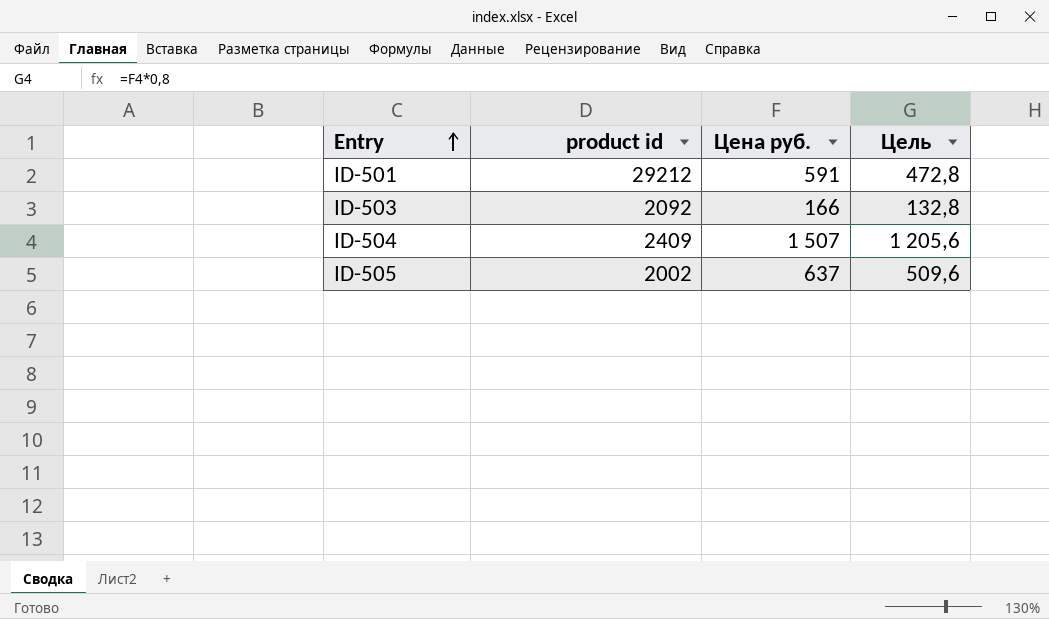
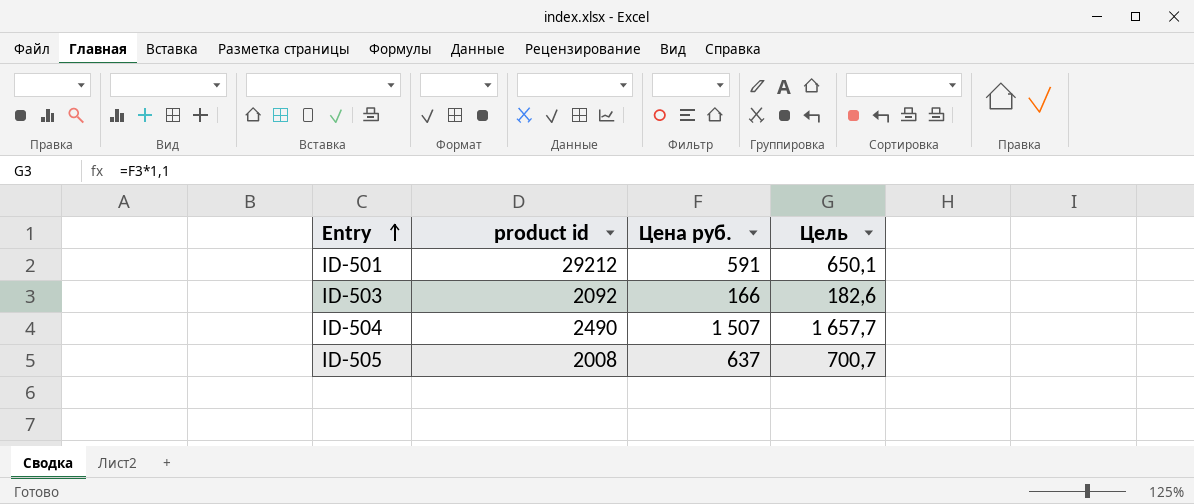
column Цель | formula: [Цена руб.] * 0,8 -> [Цена руб.] * 1,1
ID-504 | product id: 2409 -> 2490
ID-505 | product id: 2002 -> 2008

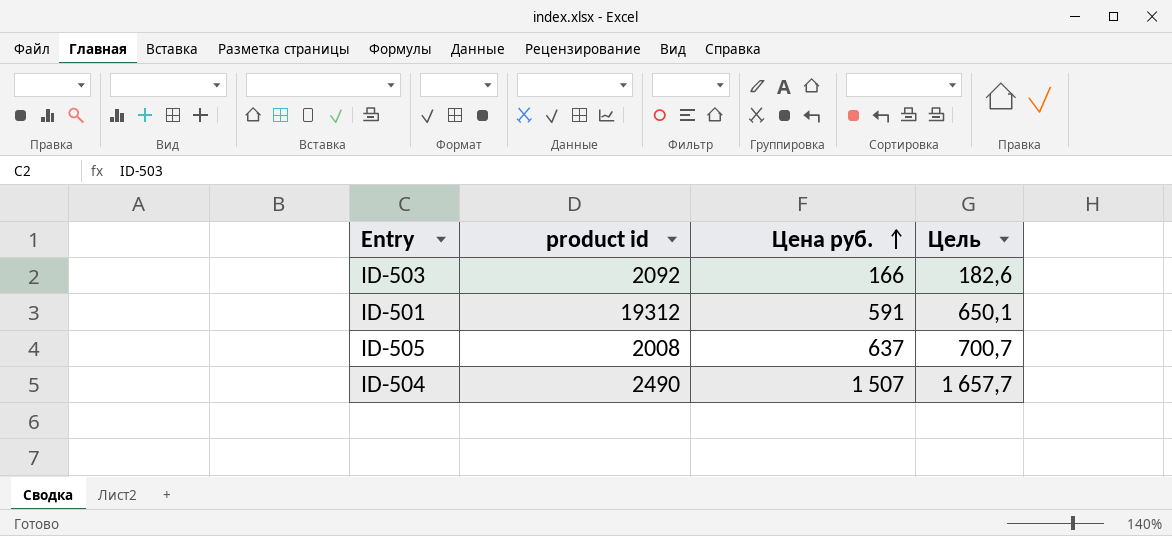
row order: Entry ascending -> Цена руб. ascending
ID-501 | product id: 29212 -> 19312

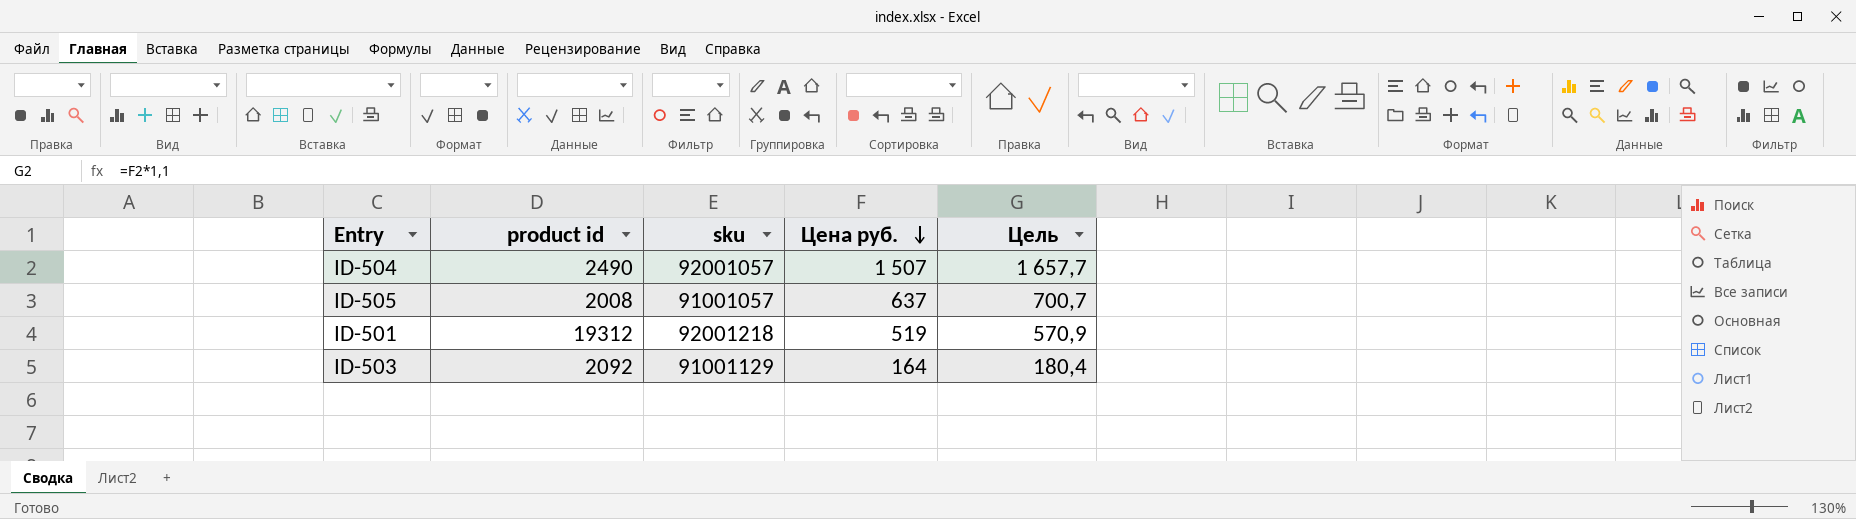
row order: Цена руб. ascending -> Цена руб. descending
column sku | position: none -> 3
ID-501 | Цена руб.: 591 -> 519
ID-501 | Цель: 650,1 -> 570,9
ID-503 | Цена руб.: 166 -> 164
ID-503 | Цель: 182,6 -> 180,4

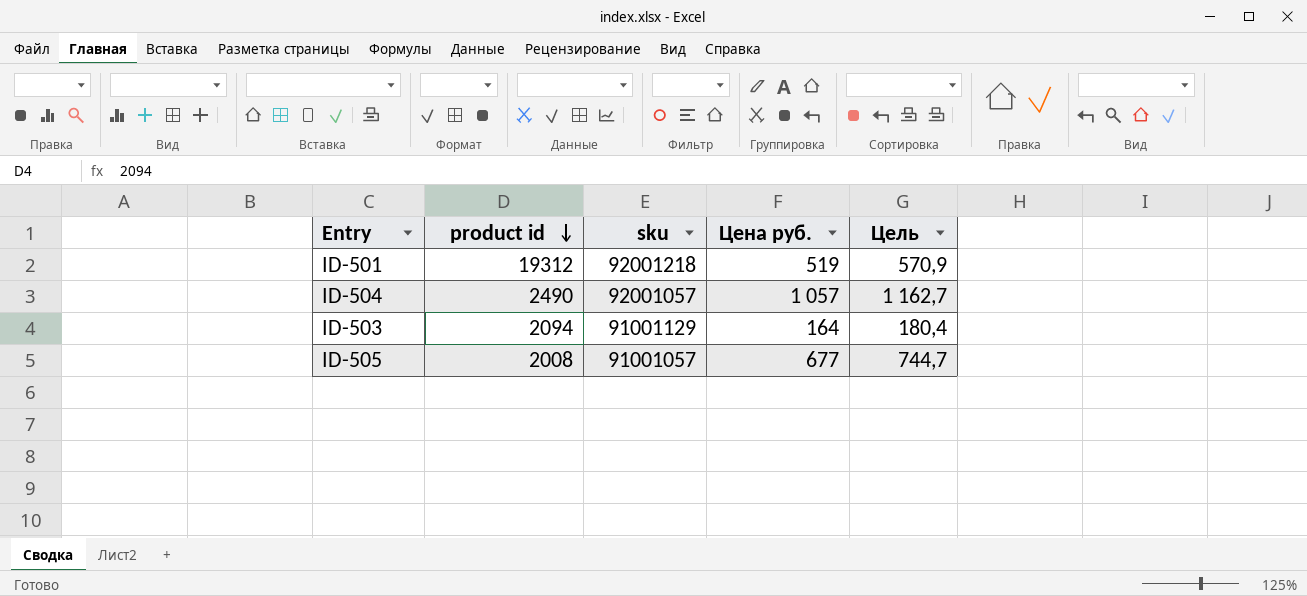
row order: Цена руб. descending -> product id descending
ID-504 | Цена руб.: 1 507 -> 1 057
ID-504 | Цель: 1 657,7 -> 1 162,7
ID-503 | product id: 2092 -> 2094
ID-505 | Цена руб.: 637 -> 677
ID-505 | Цель: 700,7 -> 744,7

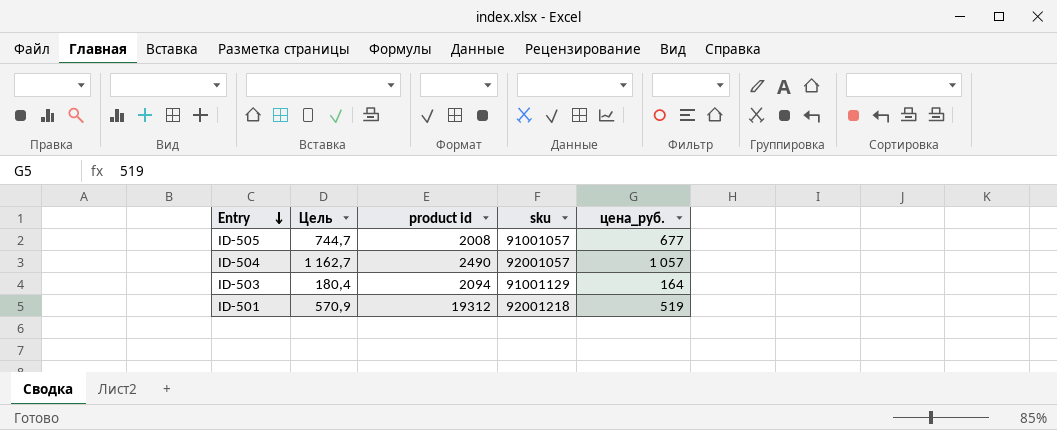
row order: product id descending -> Entry descending
column Цель | position: 5 -> 2
column name: Цена руб. -> цена_руб.

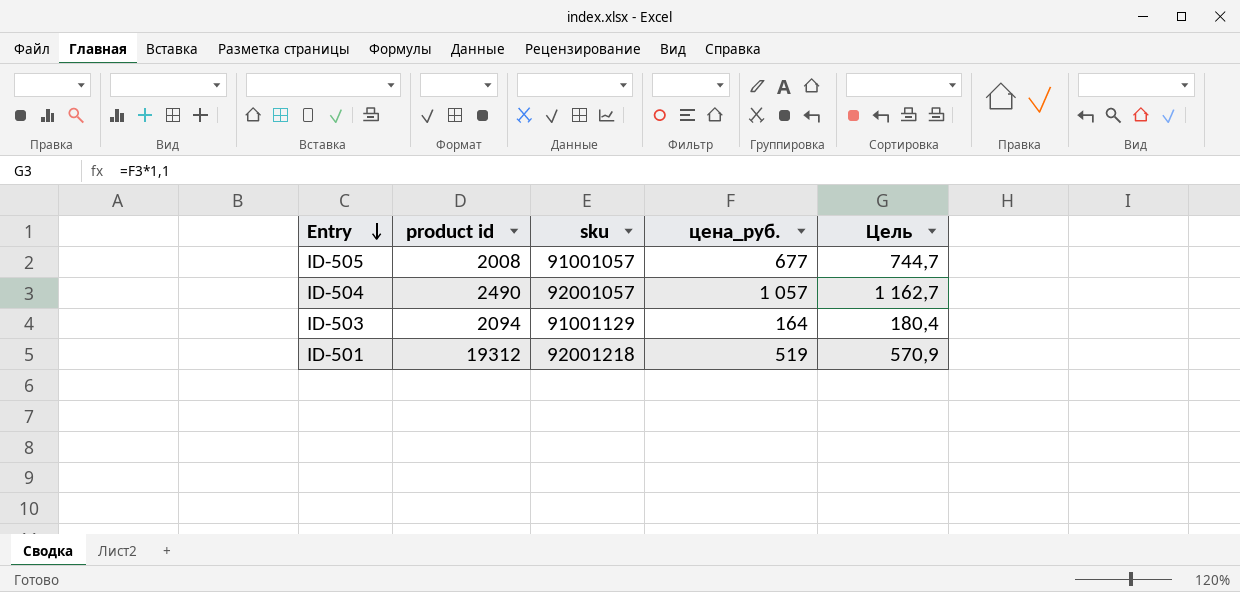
column Цель | position: 2 -> 5

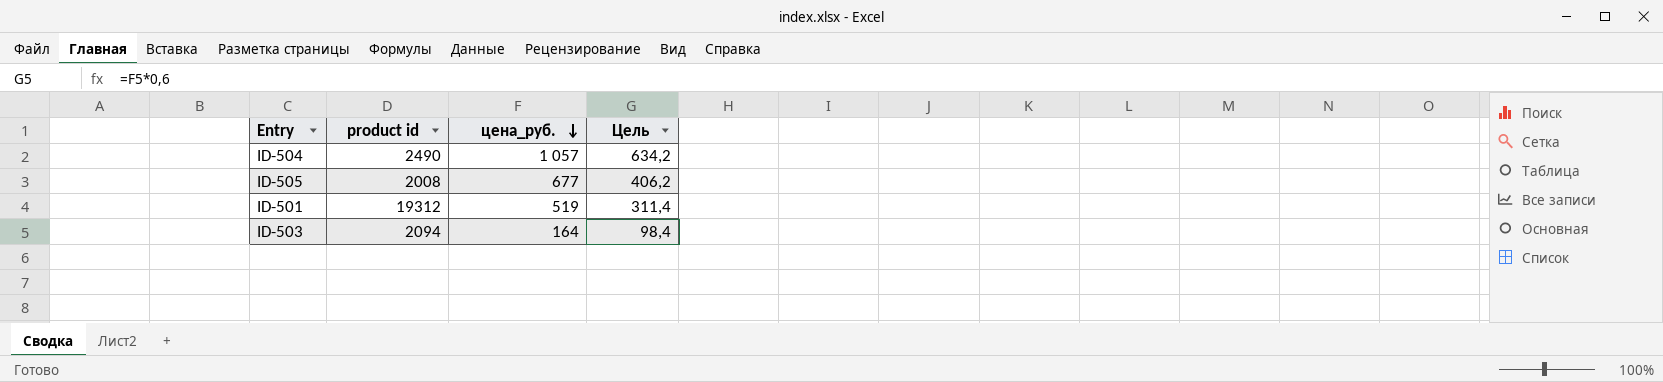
row order: Entry descending -> цена_руб. descending
column sku | position: 3 -> none
column Цель | formula: [цена_руб.] * 1,1 -> [цена_руб.] * 0,6

